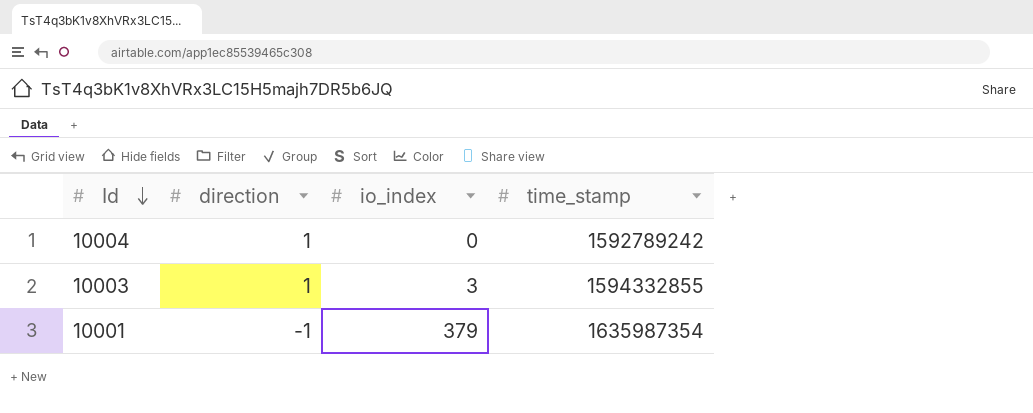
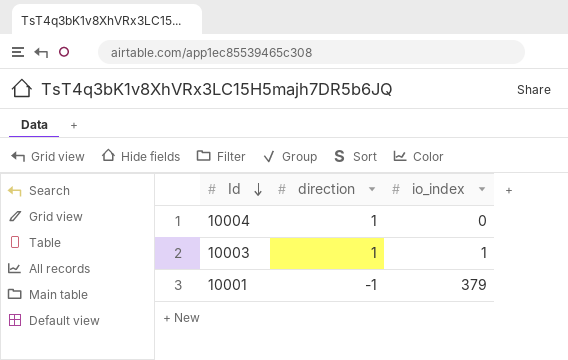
column time_stamp | position: 4 -> none
10003 | io_index: 3 -> 1

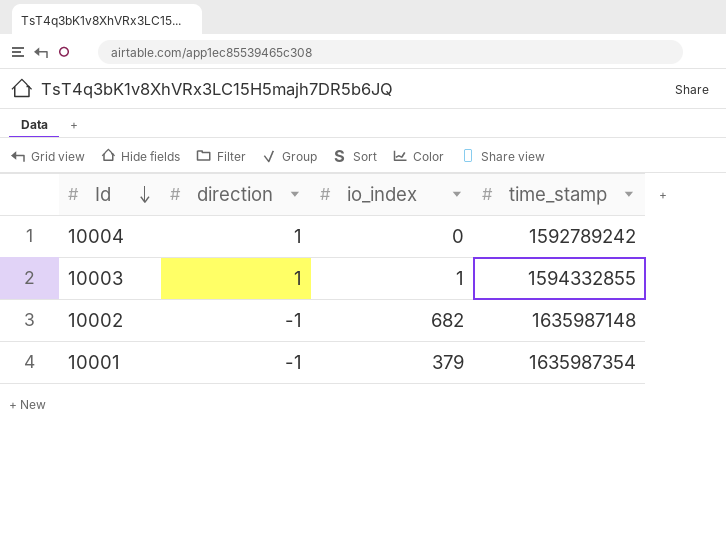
column time_stamp | position: none -> 4
row 10002: none -> -1 | 682 | 1635987148

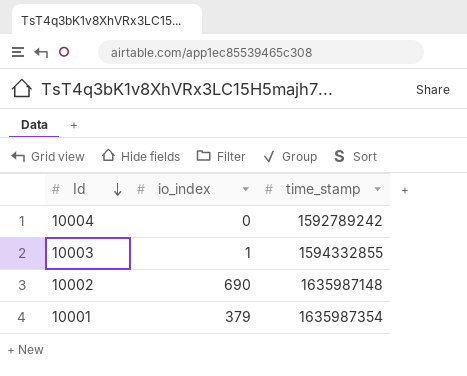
column direction | position: 2 -> none
10002 | io_index: 682 -> 690

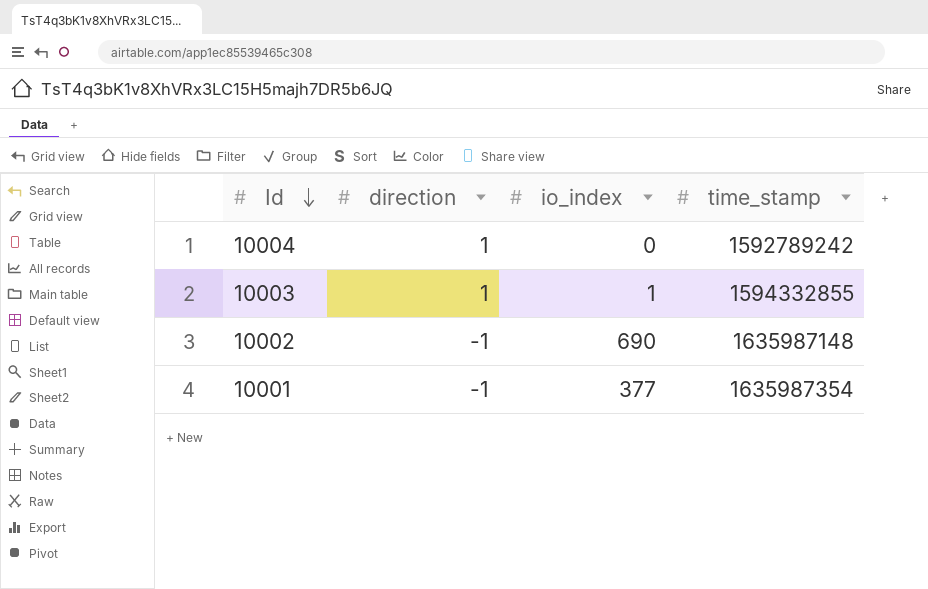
column direction | position: none -> 2
10001 | io_index: 379 -> 377

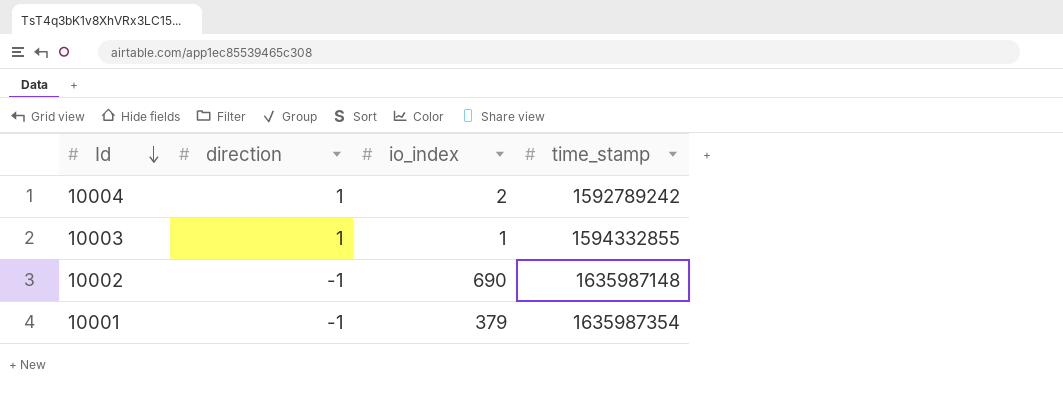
10004 | io_index: 0 -> 2
10001 | io_index: 377 -> 379

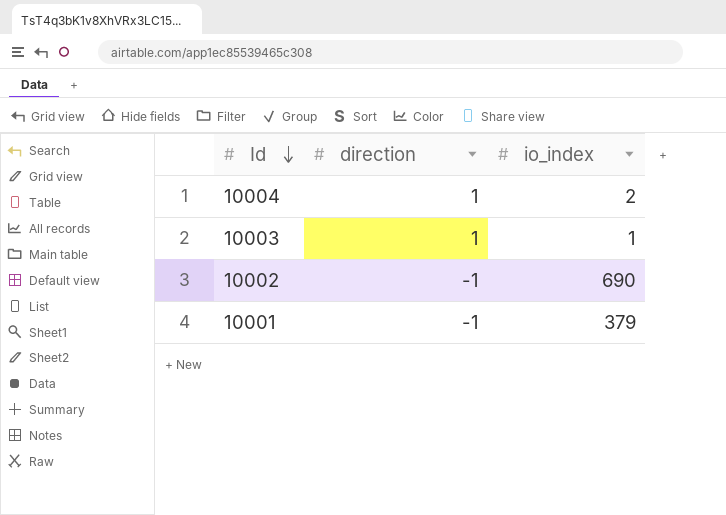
column time_stamp | position: 4 -> none

